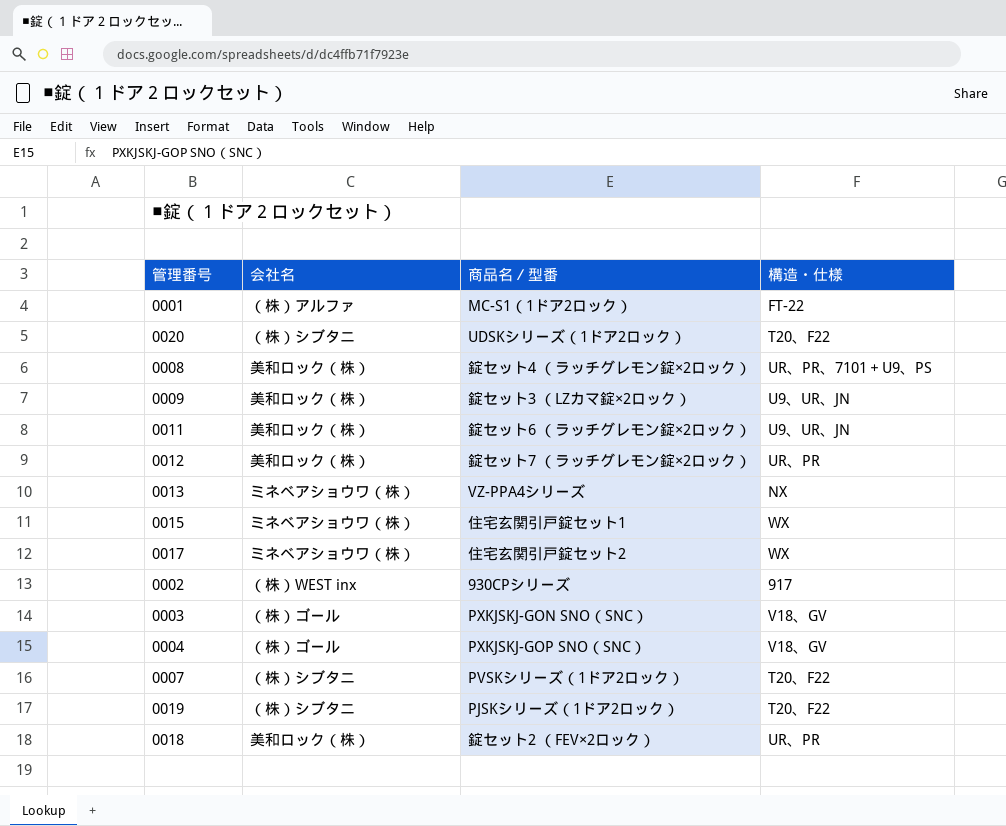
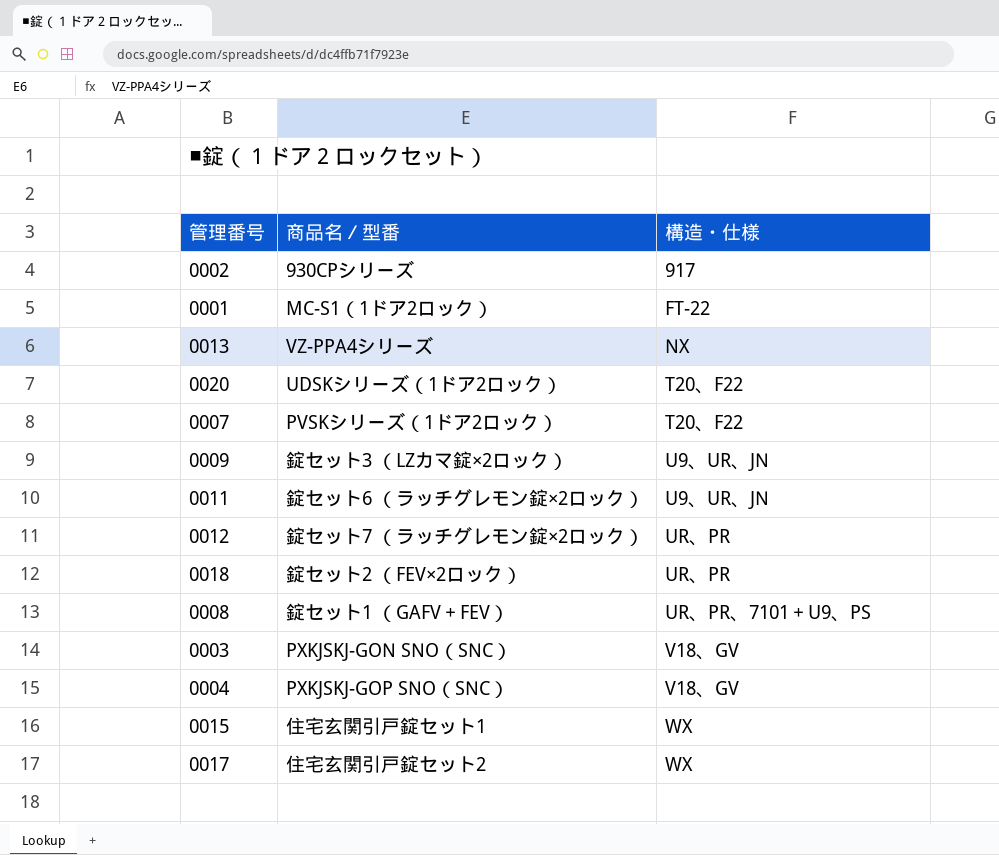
row order: none -> 構造・仕様 ascending
column 会社名 | position: 2 -> none
row 0019: （株）シブタニ | PJSKシリーズ（1ドア2ロック） | T20、F22 -> none
0008 | 商品名／型番: 錠セット4 （ラッチグレモン錠×2ロック） -> 錠セット1 （GAFV＋FEV）

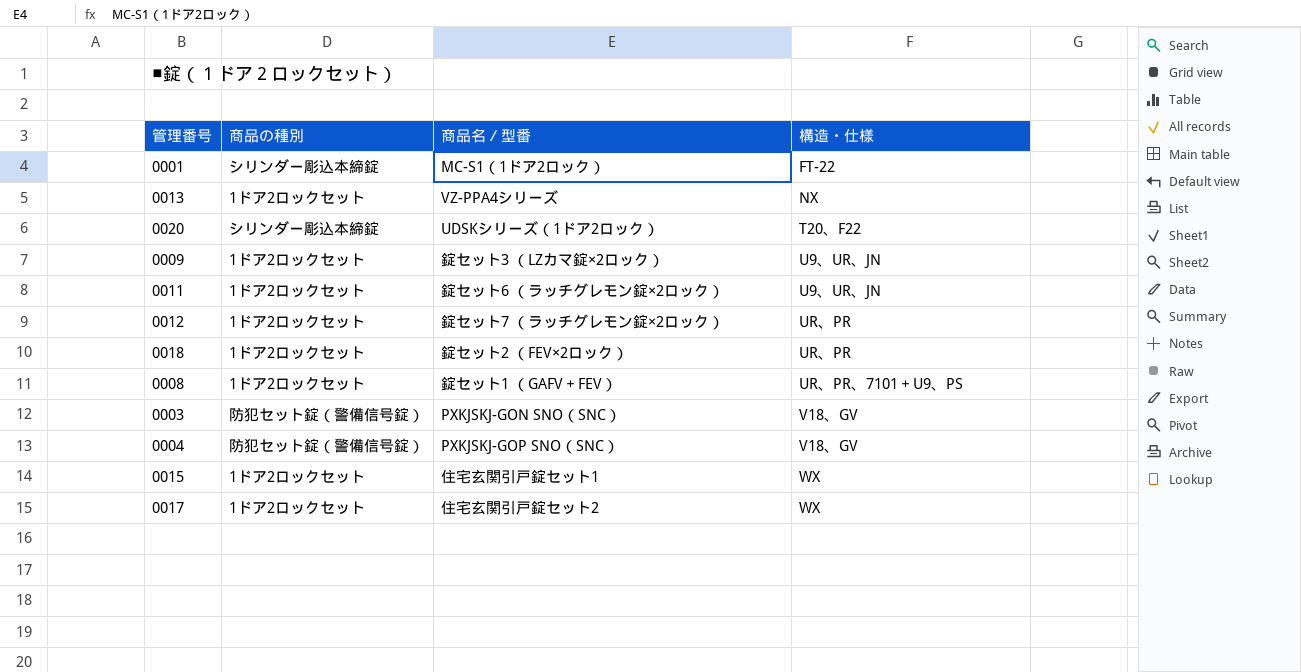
column 商品の種別 | position: none -> 2
row 0002: 930CPシリーズ | 917 -> none
row 0007: PVSKシリーズ（1ドア2ロック） | T20、F22 -> none

